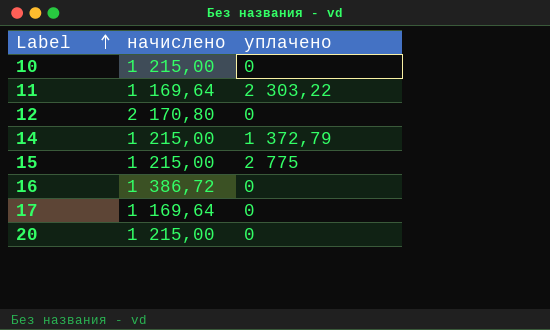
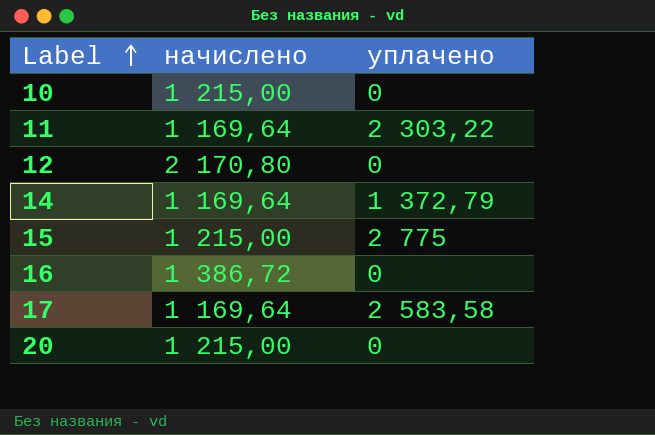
14 | начислено: 1 215,00 -> 1 169,64
17 | уплачено: 0 -> 2 583,58

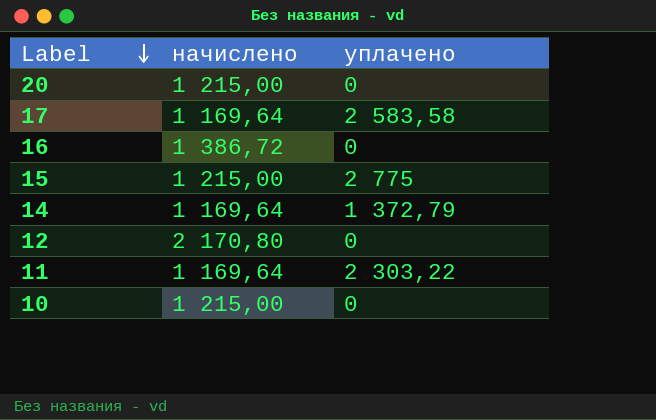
row order: Label ascending -> Label descending

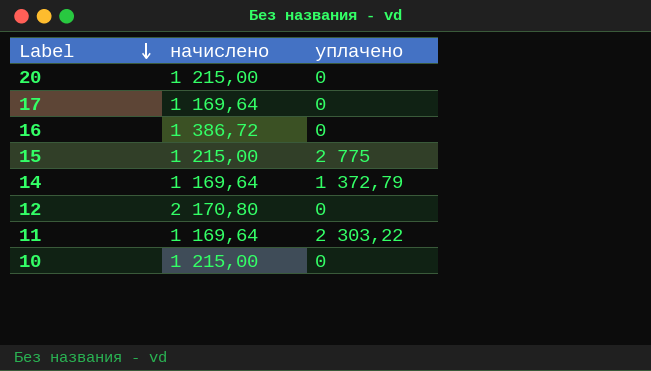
17 | уплачено: 2 583,58 -> 0

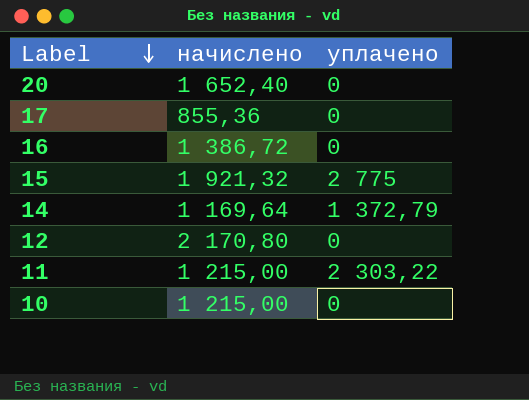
20 | начислено: 1 215,00 -> 1 652,40
17 | начислено: 1 169,64 -> 855,36
15 | начислено: 1 215,00 -> 1 921,32
11 | начислено: 1 169,64 -> 1 215,00

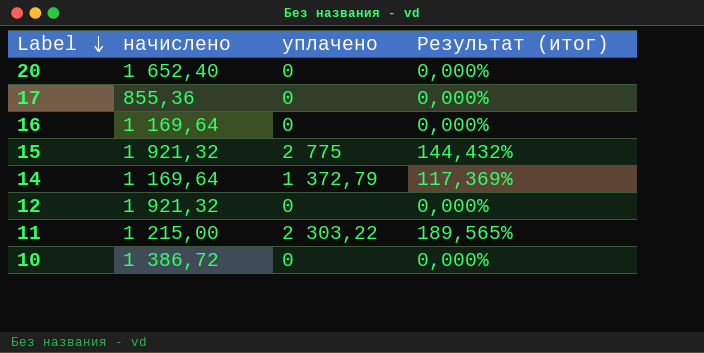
column Результат (итог) | formula: none -> [уплачено] / [начислено]
16 | начислено: 1 386,72 -> 1 169,64
12 | начислено: 2 170,80 -> 1 921,32
10 | начислено: 1 215,00 -> 1 386,72

